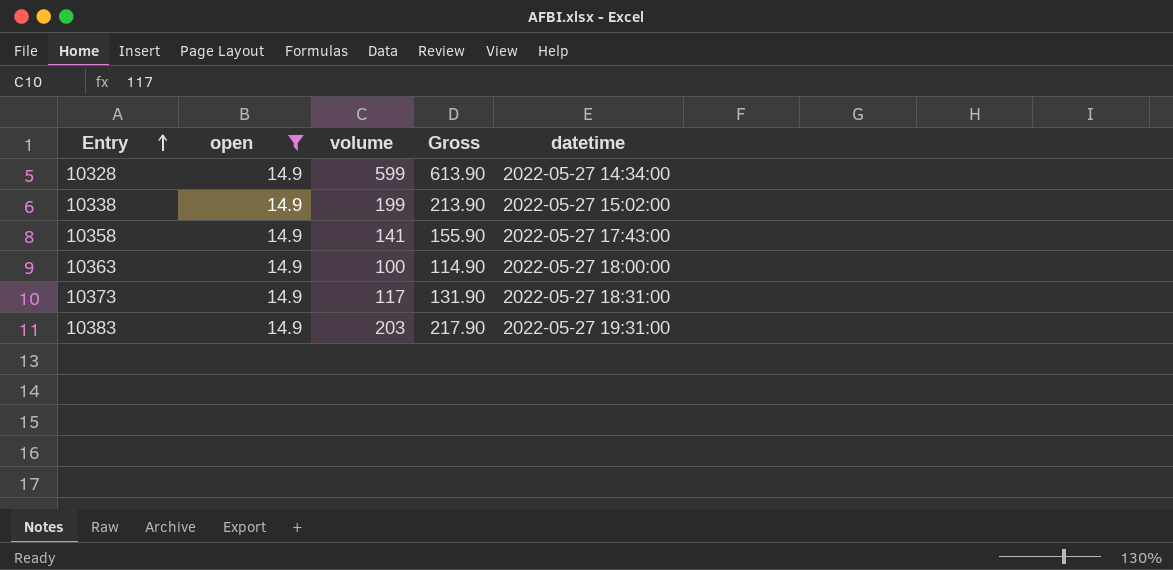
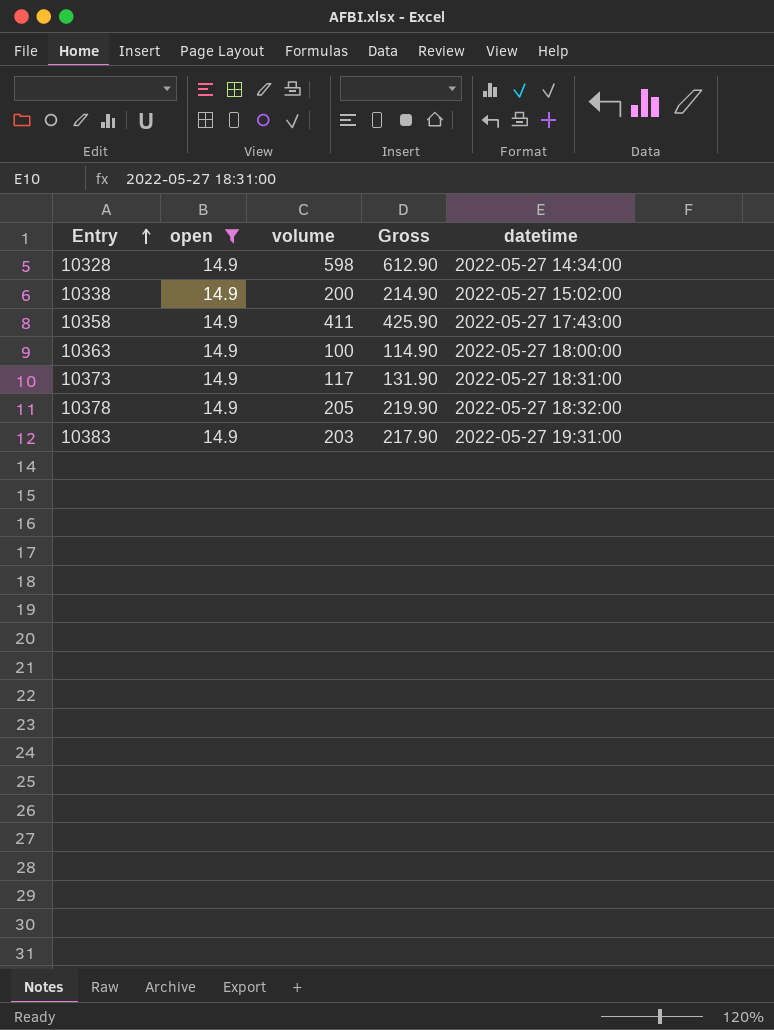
10328 | volume: 599 -> 598
10328 | Gross: 613.90 -> 612.90
10338 | volume: 199 -> 200
10338 | Gross: 213.90 -> 214.90
10358 | volume: 141 -> 411
10358 | Gross: 155.90 -> 425.90
row 10378: none -> 14.9 | 205 | 219.90 | 2022-05-27 18:32:00

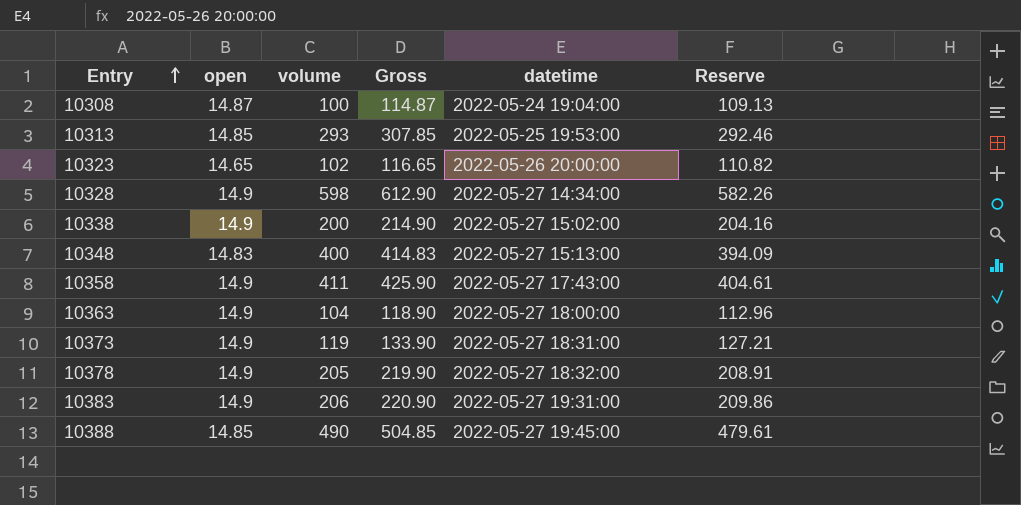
filter: open = 14.9 -> none
column Reserve | formula: none -> [Gross] * 0.95
10363 | volume: 100 -> 104
10363 | Gross: 114.90 -> 118.90
10373 | volume: 117 -> 119
10373 | Gross: 131.90 -> 133.90
10383 | volume: 203 -> 206
10383 | Gross: 217.90 -> 220.90

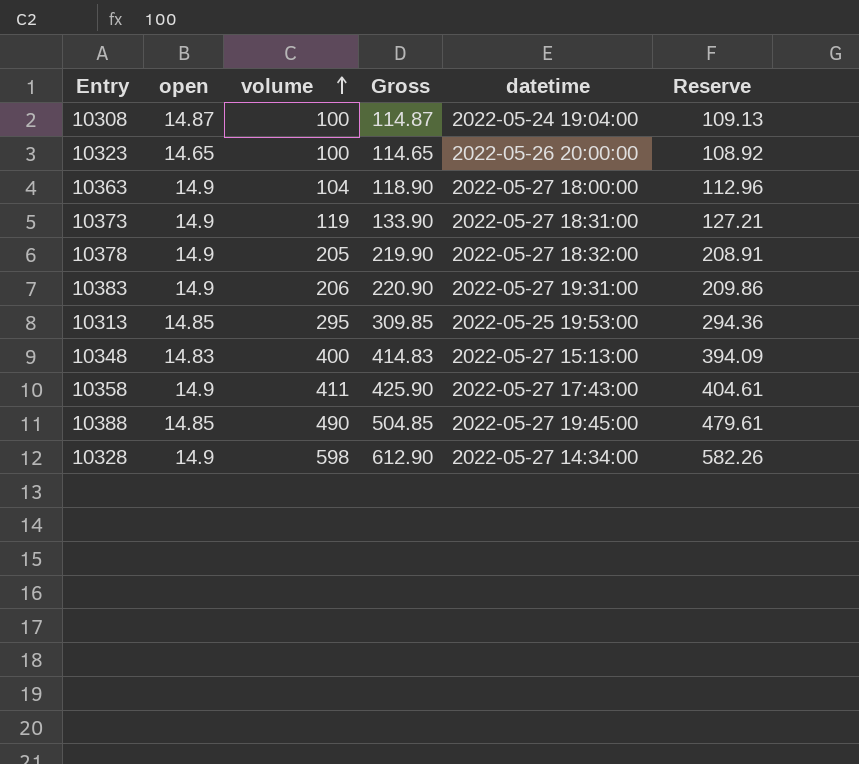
row order: Entry ascending -> volume ascending
row 10338: 14.9 | 200 | 214.90 | 2022-05-27 15:02:00 | 204.16 -> none
10323 | volume: 102 -> 100
10323 | Gross: 116.65 -> 114.65
10323 | Reserve: 110.82 -> 108.92
10313 | volume: 293 -> 295
10313 | Gross: 307.85 -> 309.85
10313 | Reserve: 292.46 -> 294.36

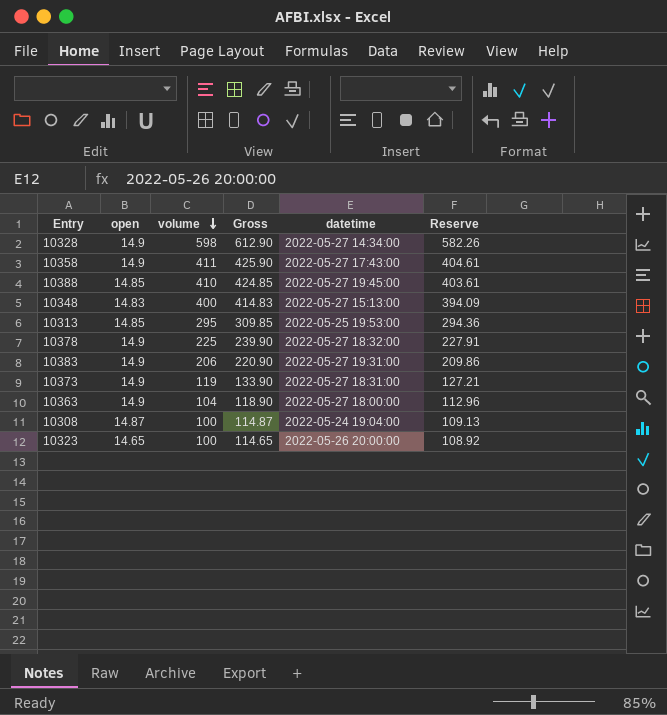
row order: volume ascending -> volume descending
10388 | volume: 490 -> 410
10388 | Gross: 504.85 -> 424.85
10388 | Reserve: 479.61 -> 403.61
10378 | volume: 205 -> 225
10378 | Gross: 219.90 -> 239.90
10378 | Reserve: 208.91 -> 227.91

